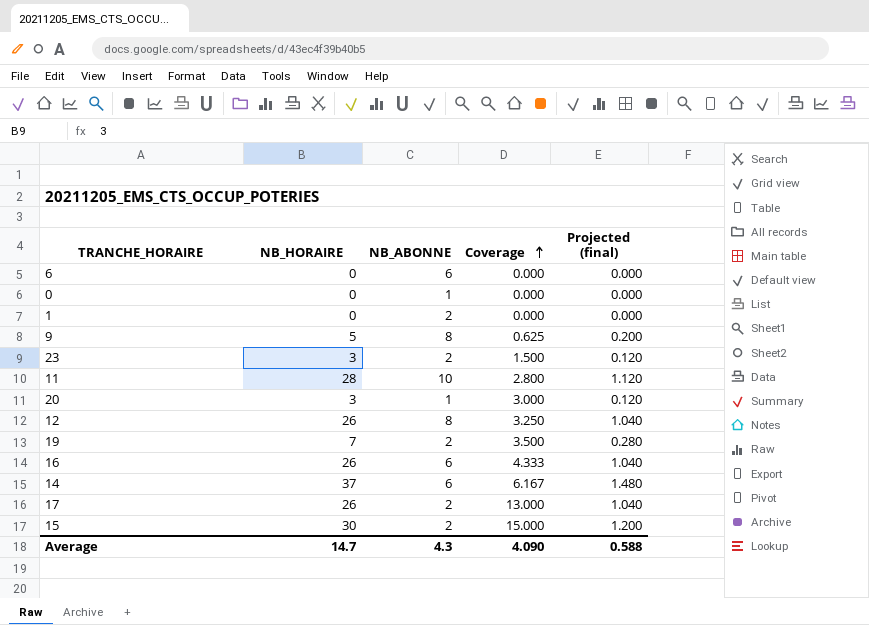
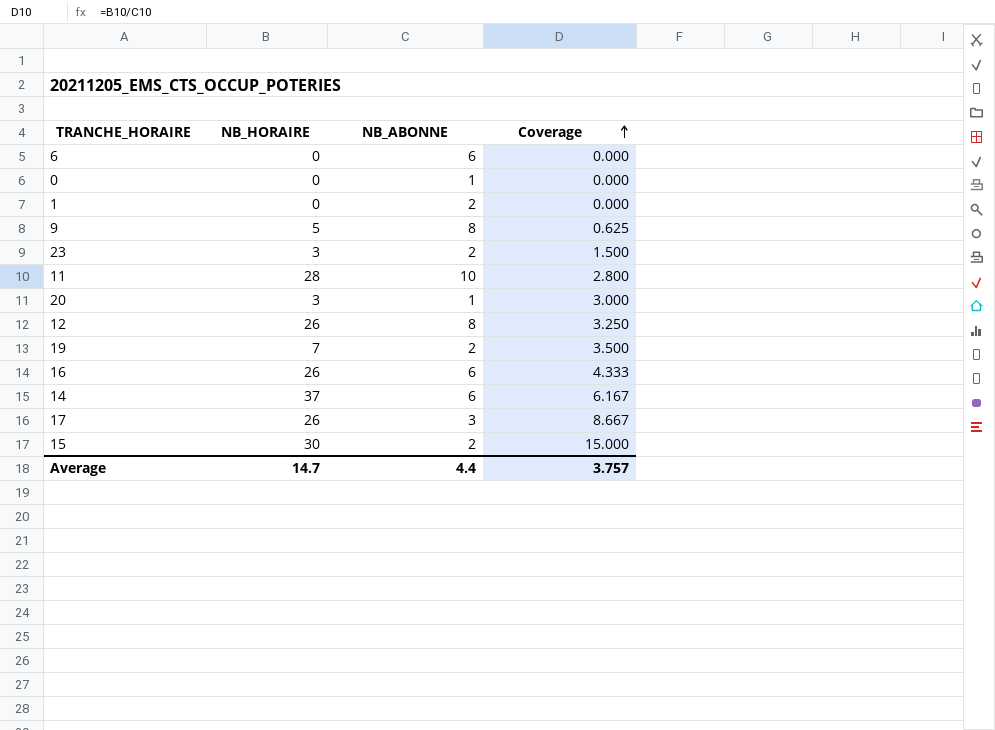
column Projected (final) | formula: [NB_HORAIRE] * 0.04 -> none
17 | NB_ABONNE: 2 -> 3
17 | Coverage: 13.000 -> 8.667
Average | NB_ABONNE: 4.3 -> 4.4
Average | Coverage: 4.090 -> 3.757

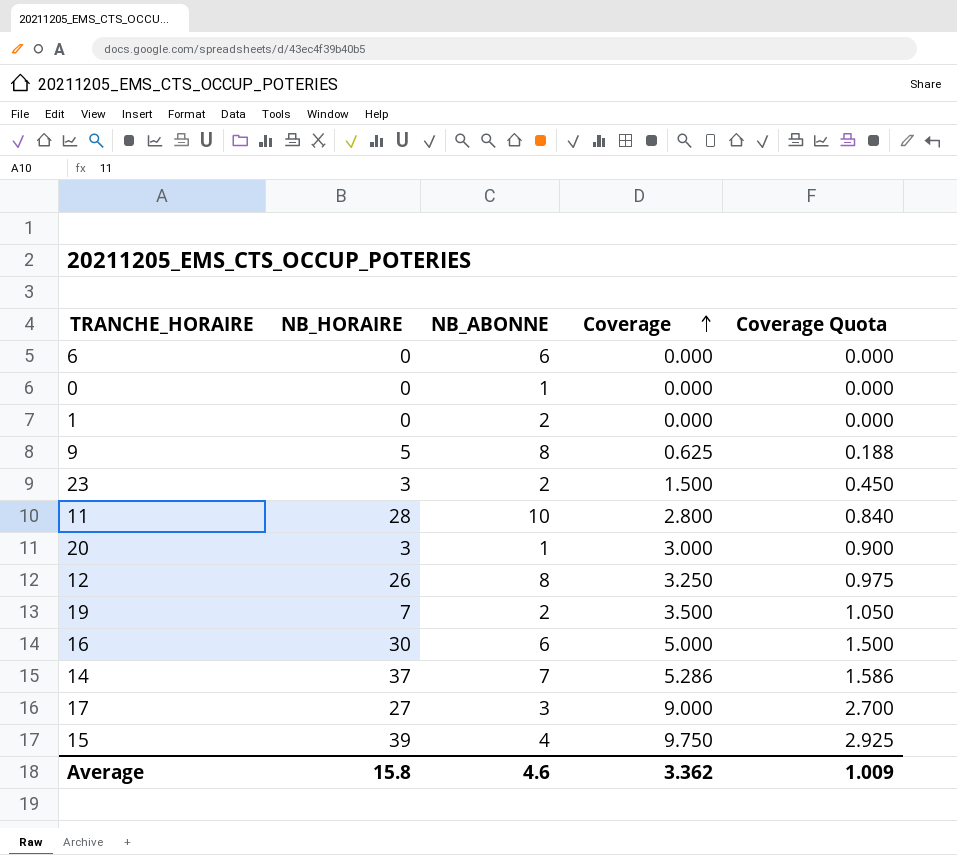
column Coverage Quota | formula: none -> [Coverage] * 0.3
16 | NB_HORAIRE: 26 -> 30
16 | Coverage: 4.333 -> 5.000
14 | NB_ABONNE: 6 -> 7
14 | Coverage: 6.167 -> 5.286
17 | NB_HORAIRE: 26 -> 27
17 | Coverage: 8.667 -> 9.000
15 | NB_HORAIRE: 30 -> 39
15 | NB_ABONNE: 2 -> 4
15 | Coverage: 15.000 -> 9.750
Average | NB_HORAIRE: 14.7 -> 15.8
Average | NB_ABONNE: 4.4 -> 4.6
Average | Coverage: 3.757 -> 3.362

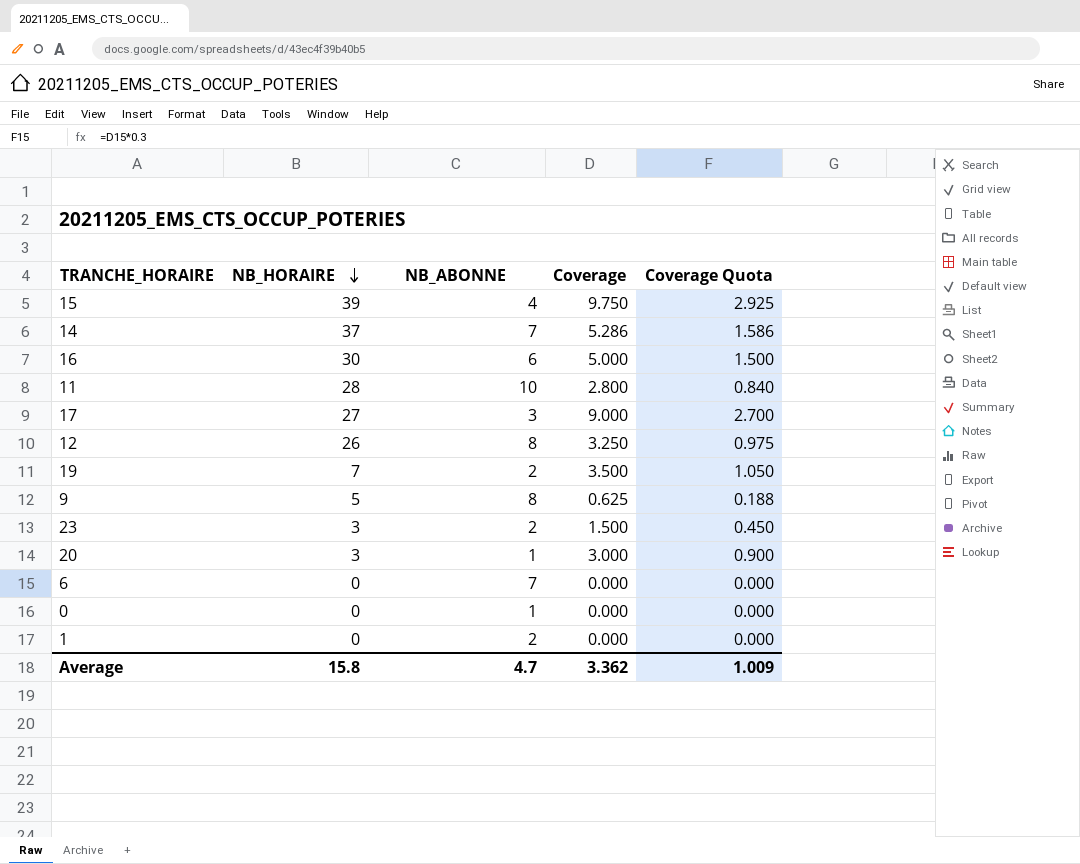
row order: Coverage ascending -> NB_HORAIRE descending
6 | NB_ABONNE: 6 -> 7
Average | NB_ABONNE: 4.6 -> 4.7

